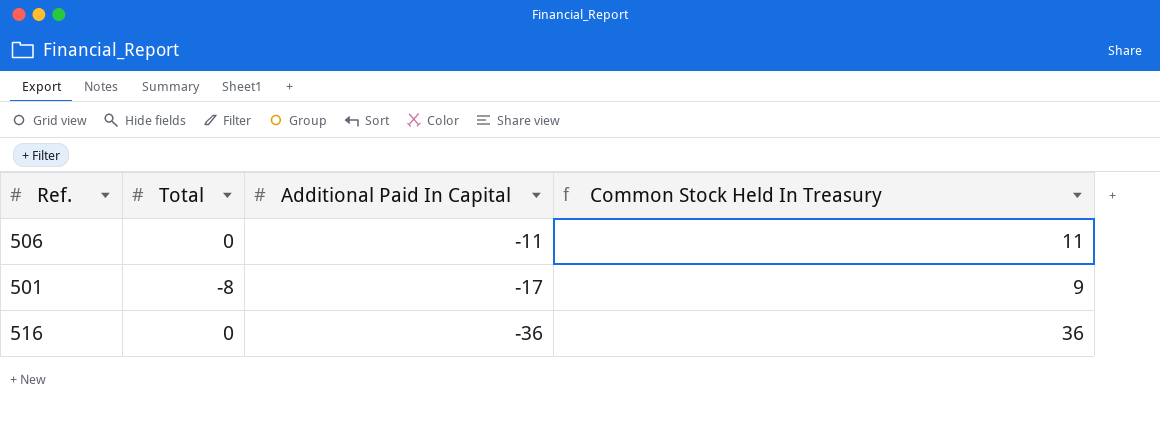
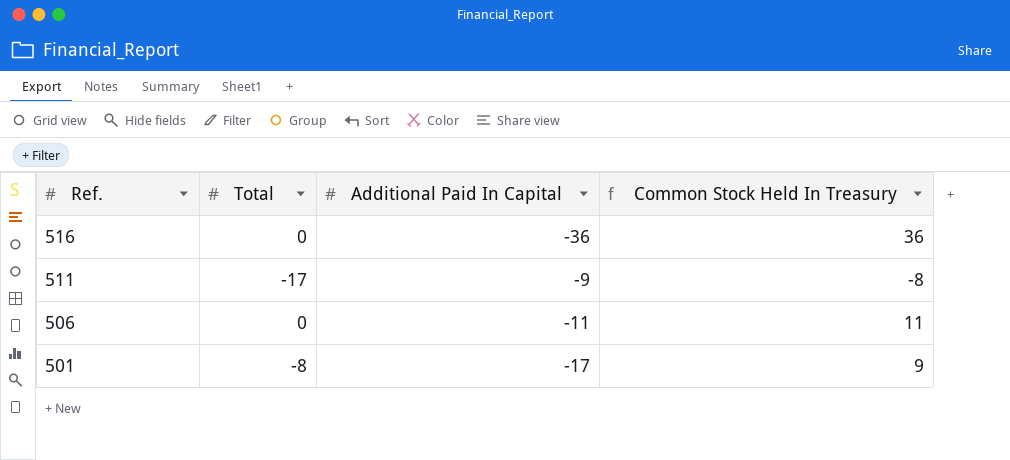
row order: Additional Paid In Capital descending -> Ref. descending
row 511: none -> -17 | -9 | -8

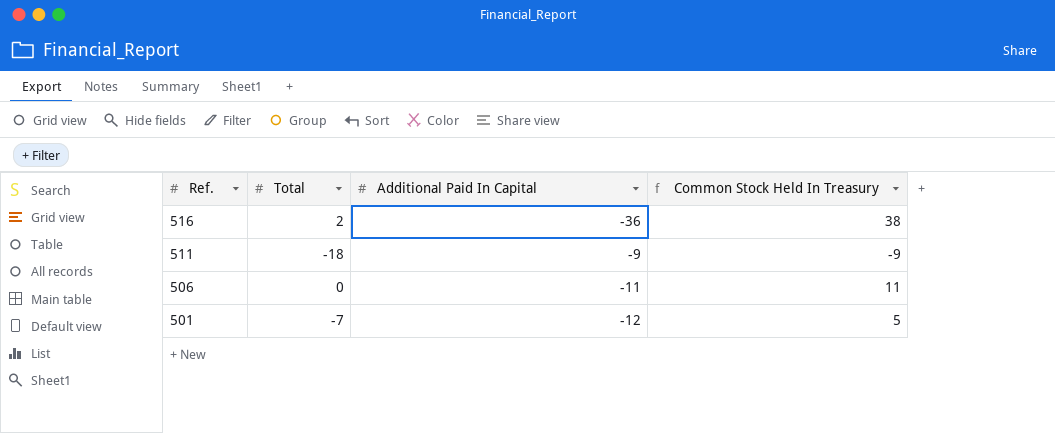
516 | Total: 0 -> 2
516 | Common Stock Held In Treasury: 36 -> 38
511 | Total: -17 -> -18
511 | Common Stock Held In Treasury: -8 -> -9
501 | Total: -8 -> -7
501 | Additional Paid In Capital: -17 -> -12
501 | Common Stock Held In Treasury: 9 -> 5

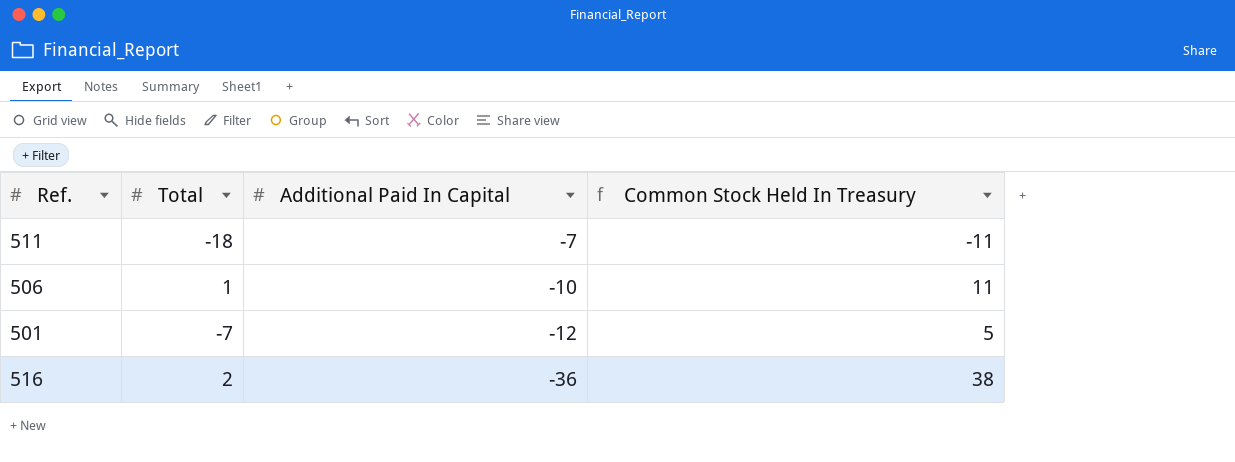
row order: Ref. descending -> Additional Paid In Capital descending
511 | Additional Paid In Capital: -9 -> -7
511 | Common Stock Held In Treasury: -9 -> -11
506 | Total: 0 -> 1
506 | Additional Paid In Capital: -11 -> -10

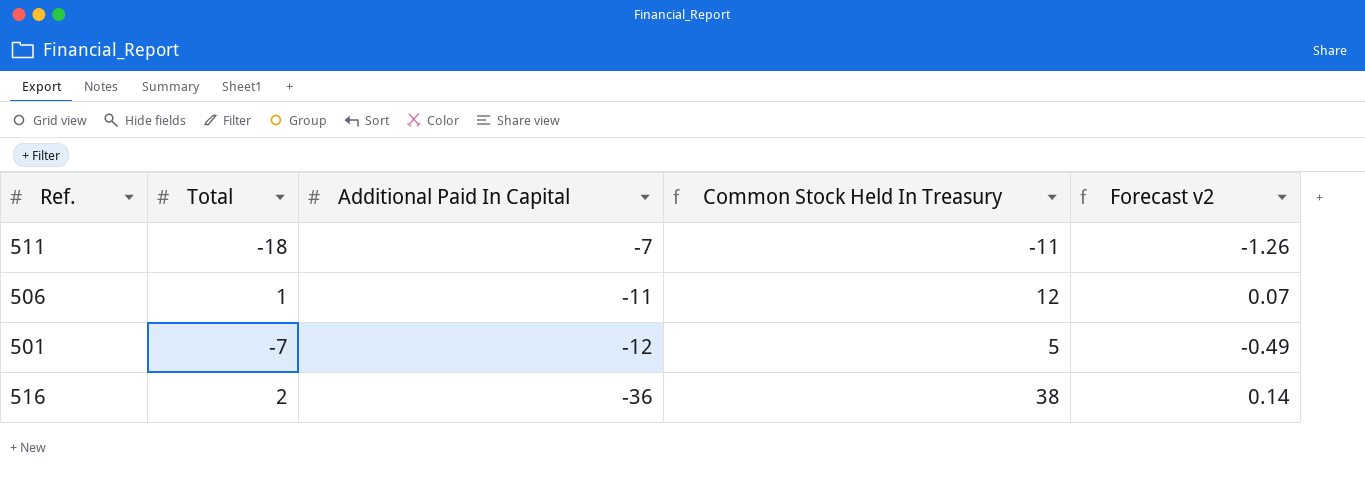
column Forecast v2 | formula: none -> [Total] * 0.07
506 | Additional Paid In Capital: -10 -> -11
506 | Common Stock Held In Treasury: 11 -> 12

